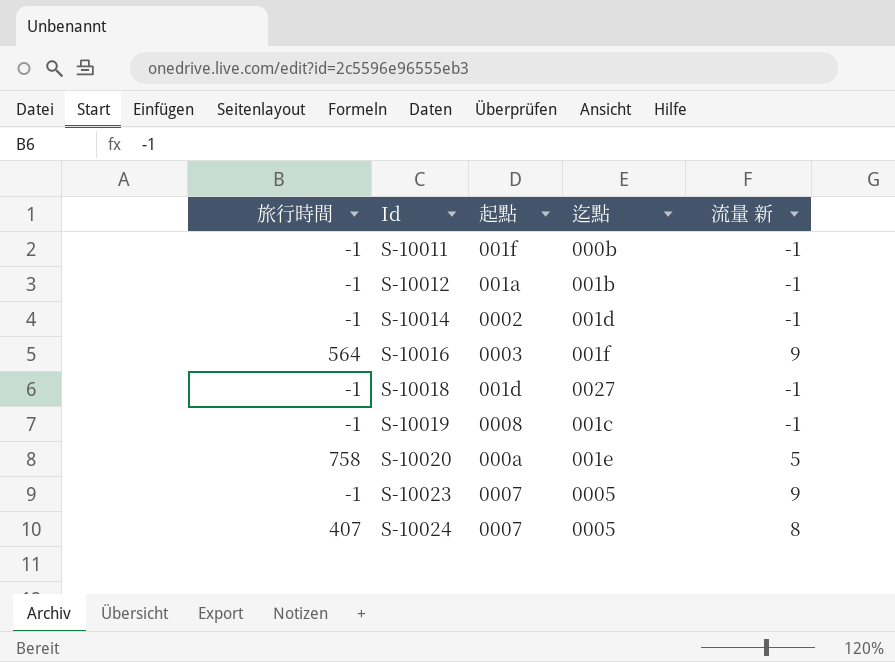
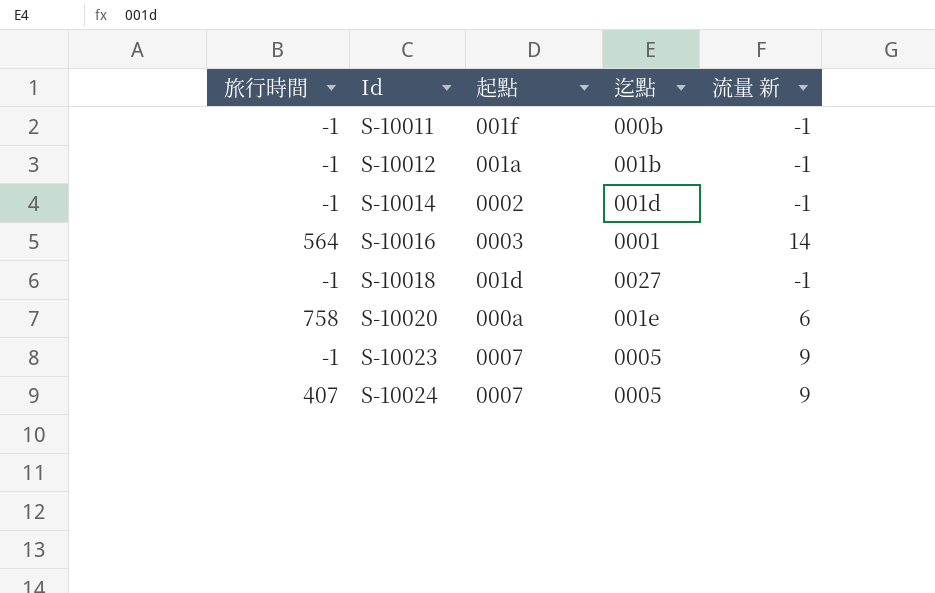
row S-10019: -1 | 0008 | 001c | -1 -> none
S-10016 | 迄點: 001f -> 0001
S-10016 | 流量 新: 9 -> 14
S-10020 | 流量 新: 5 -> 6
S-10024 | 流量 新: 8 -> 9

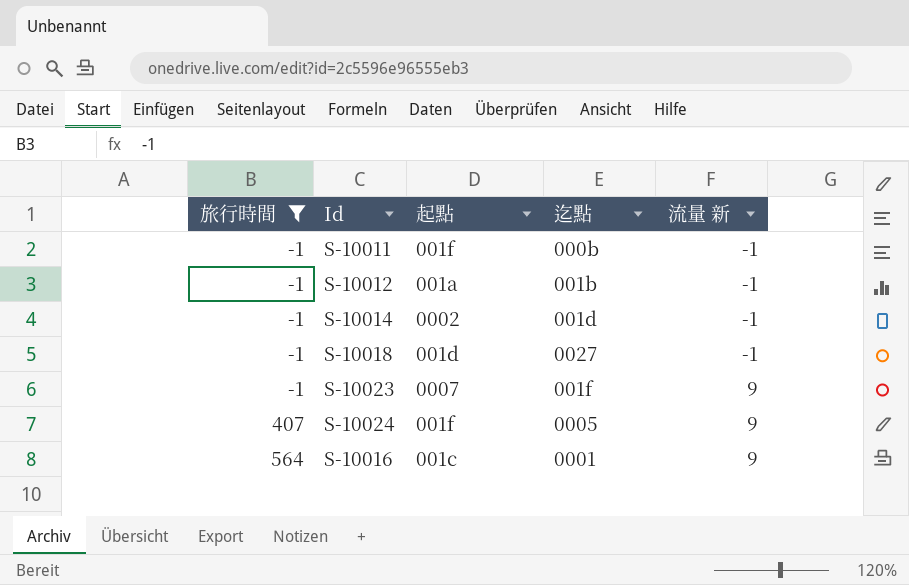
filter: none -> 旅行時間 != 758
row order: Id ascending -> 旅行時間 ascending
S-10023 | 迄點: 0005 -> 001f
S-10024 | 起點: 0007 -> 001f
S-10016 | 起點: 0003 -> 001c
S-10016 | 流量 新: 14 -> 9

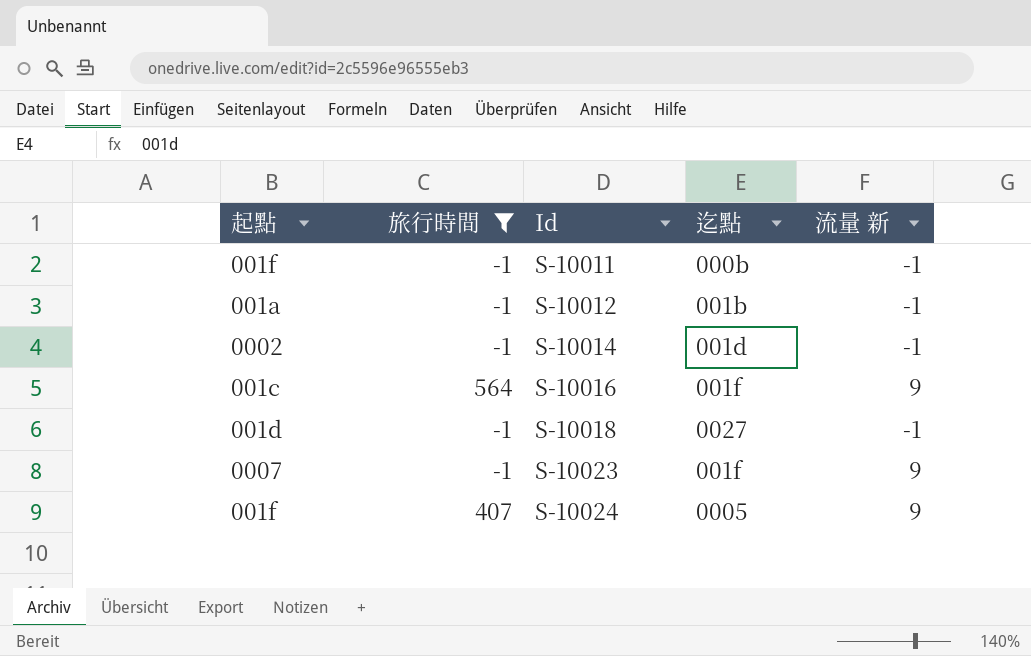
row order: 旅行時間 ascending -> Id ascending
column 起點 | position: 3 -> 1
S-10016 | 迄點: 0001 -> 001f

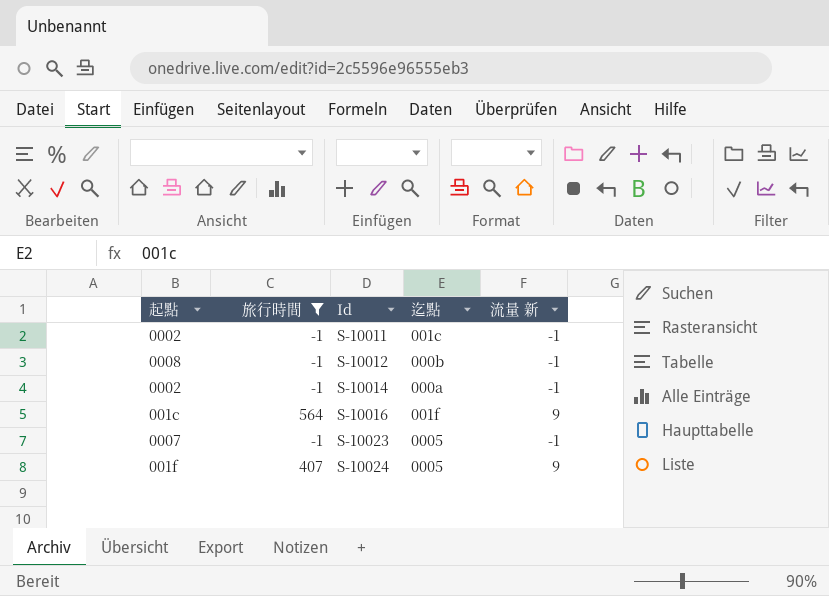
row S-10018: 001d | -1 | 0027 | -1 -> none
S-10011 | 起點: 001f -> 0002
S-10011 | 迄點: 000b -> 001c
S-10012 | 起點: 001a -> 0008
S-10012 | 迄點: 001b -> 000b
S-10014 | 迄點: 001d -> 000a
S-10023 | 迄點: 001f -> 0005
S-10023 | 流量 新: 9 -> -1

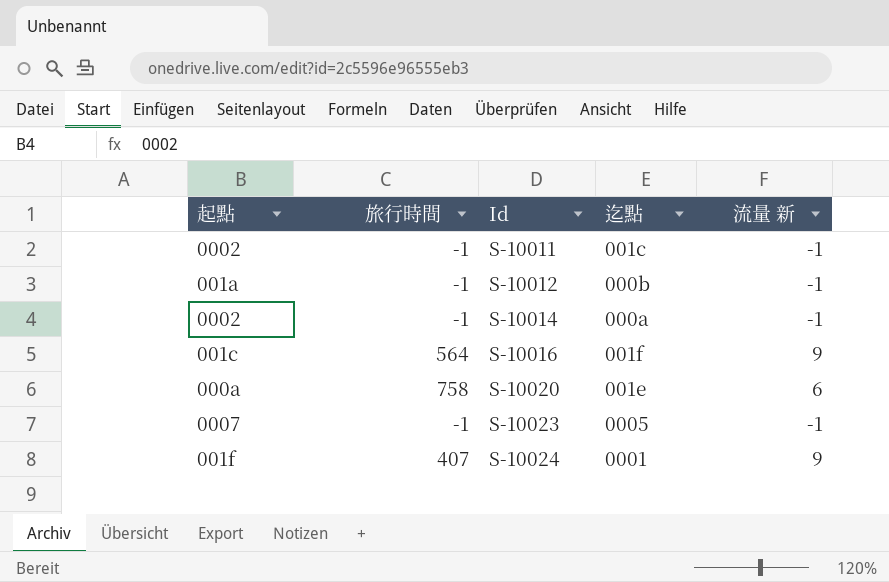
filter: 旅行時間 != 758 -> none
S-10012 | 起點: 0008 -> 001a
S-10024 | 迄點: 0005 -> 0001

